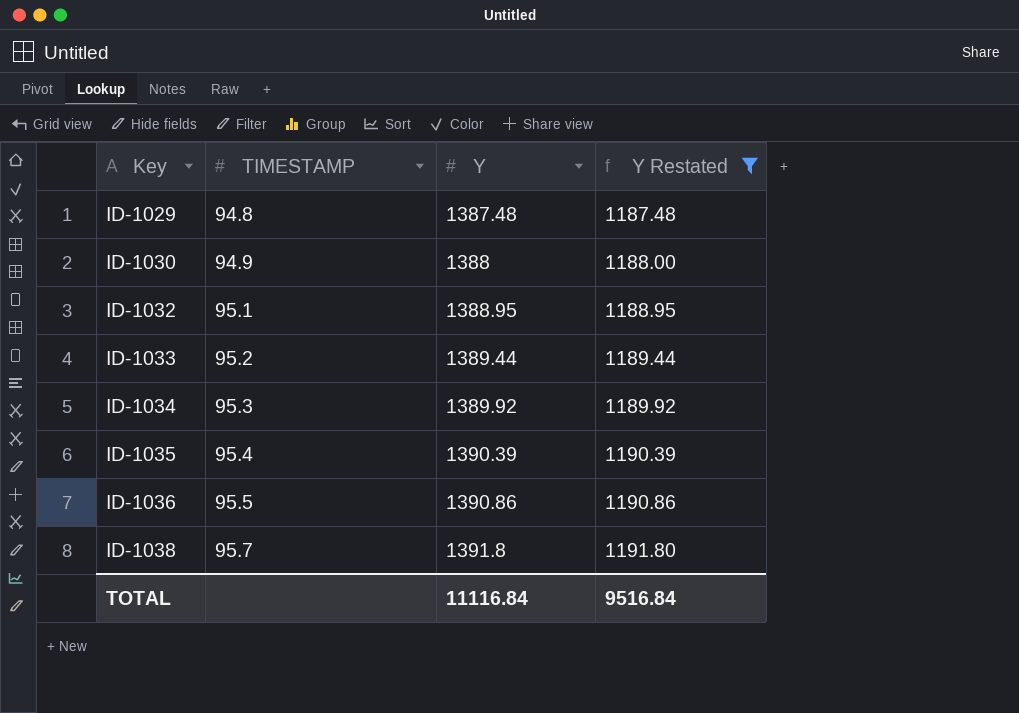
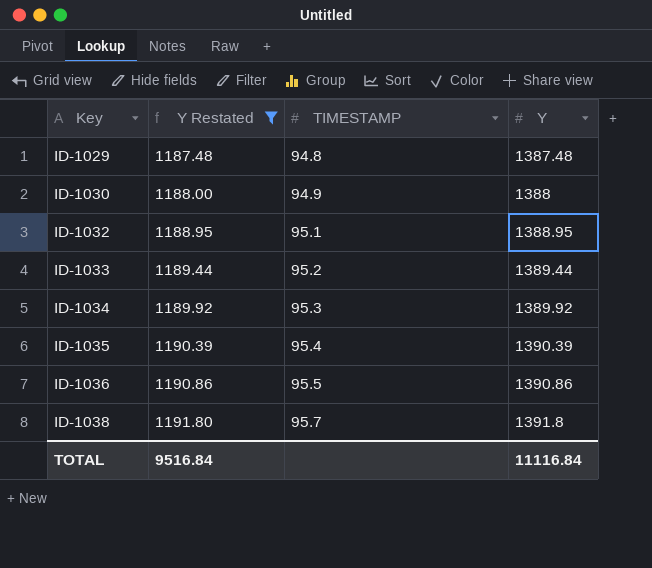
column Y Restated | position: 4 -> 2

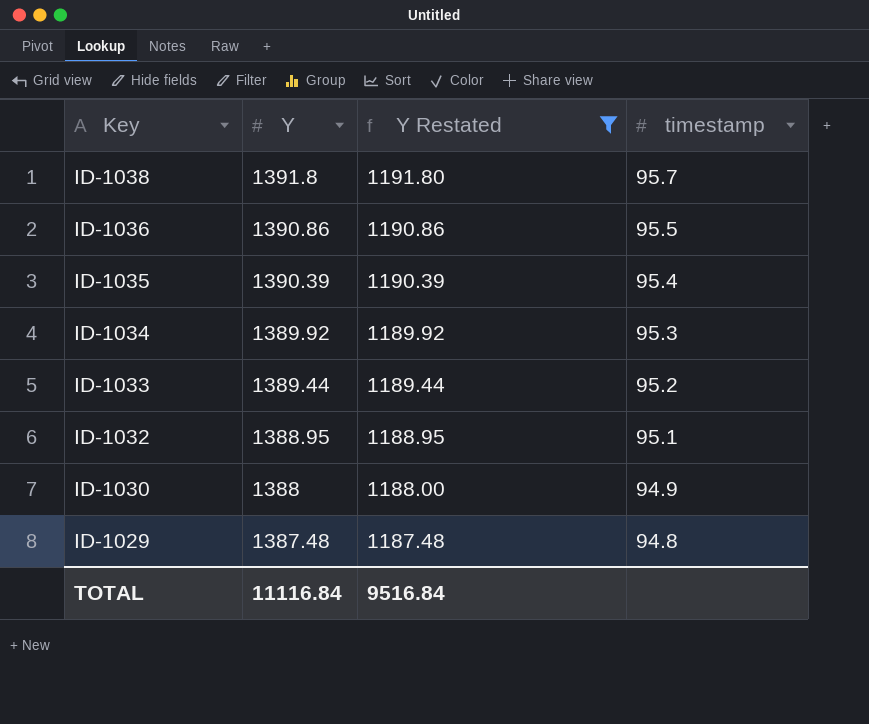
row order: Key ascending -> Key descending
column Y | position: 4 -> 2
column name: TIMESTAMP -> timestamp

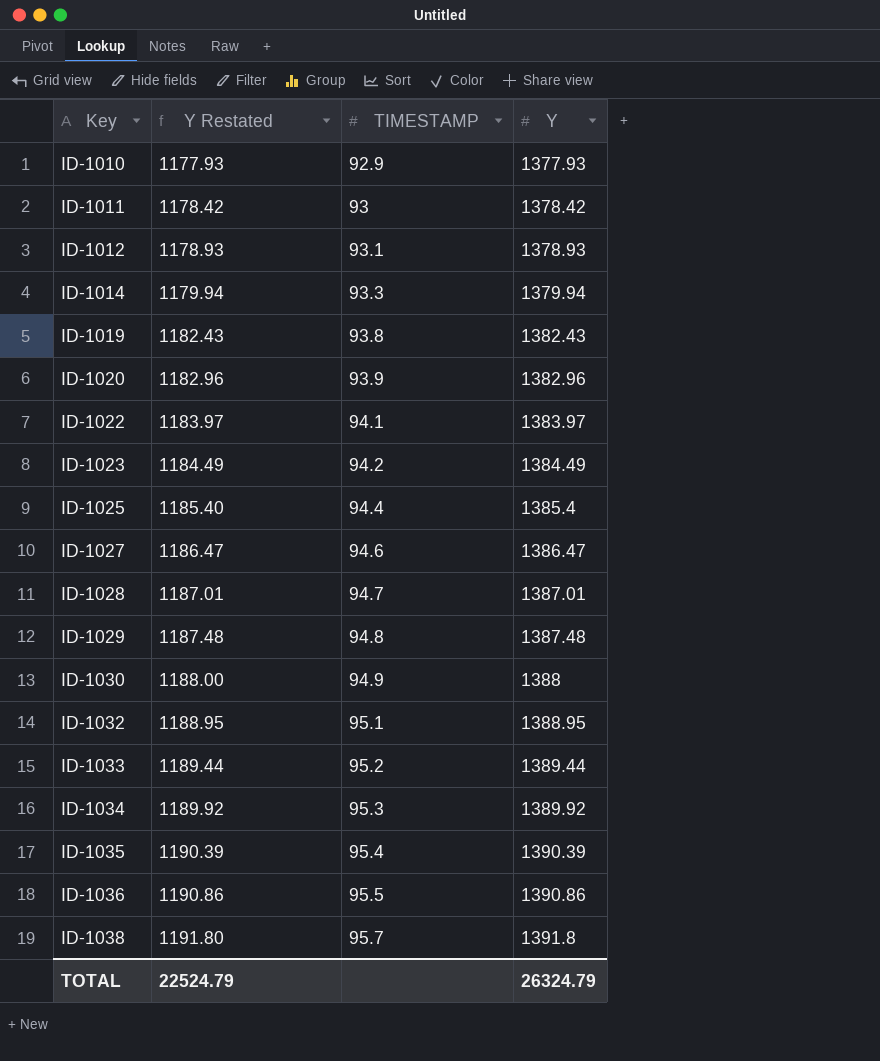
filter: Y Restated >= 1187.48 -> none
row order: Key descending -> Key ascending
column name: timestamp -> TIMESTAMP
column Y | position: 2 -> 4
TOTAL | Y Restated: 9516.84 -> 22524.79
TOTAL | Y: 11116.84 -> 26324.79

